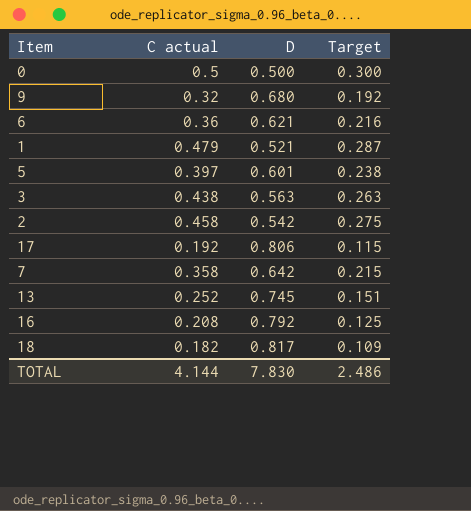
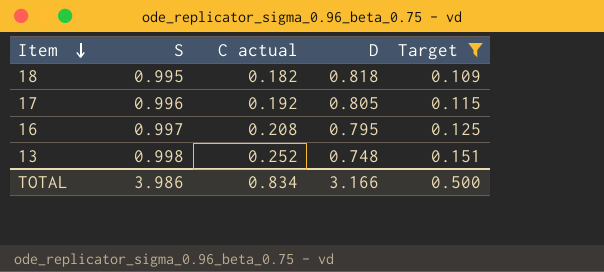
filter: none -> Target <= 0.151
row order: none -> Item descending
column S | position: none -> 2
18 | D: 0.817 -> 0.818
17 | D: 0.806 -> 0.805
16 | D: 0.792 -> 0.795
13 | D: 0.745 -> 0.748
TOTAL | C actual: 4.144 -> 0.834
TOTAL | D: 7.830 -> 3.166
TOTAL | Target: 2.486 -> 0.500

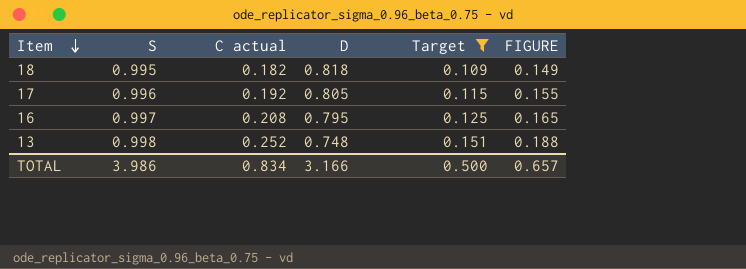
column FIGURE | formula: none -> [C actual] * [D]

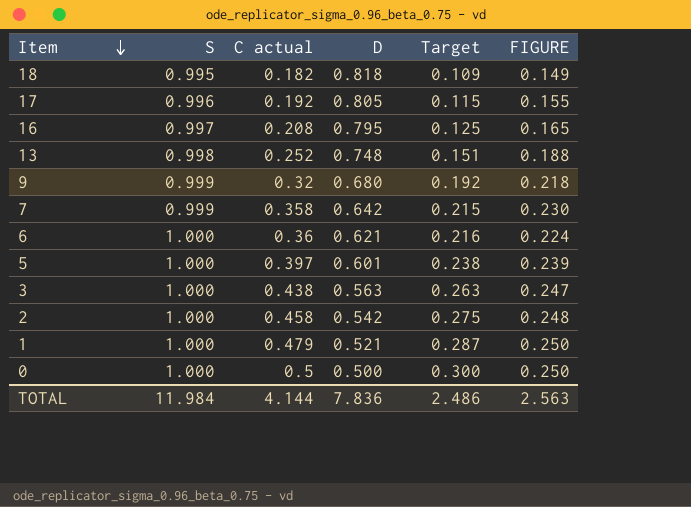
filter: Target <= 0.151 -> none
TOTAL | S: 3.986 -> 11.984
TOTAL | C actual: 0.834 -> 4.144
TOTAL | D: 3.166 -> 7.836
TOTAL | Target: 0.500 -> 2.486
TOTAL | FIGURE: 0.657 -> 2.563

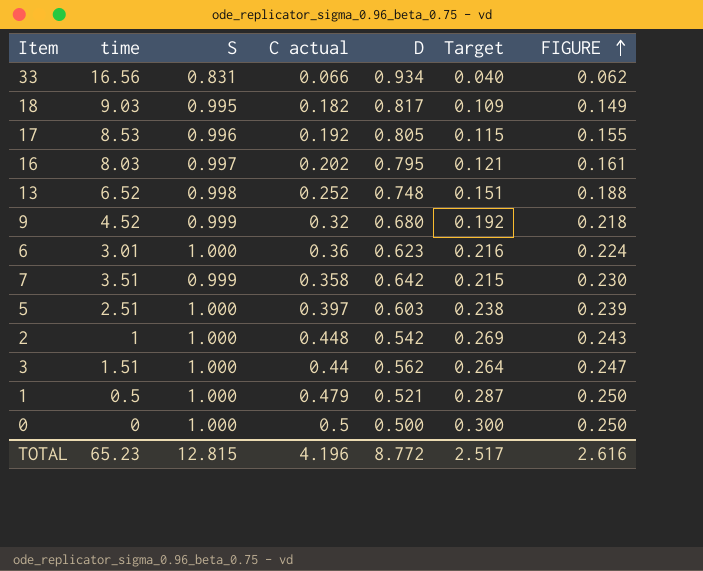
row order: Item descending -> FIGURE ascending
column time | position: none -> 2
row 33: none -> 16.56 | 0.831 | 0.066 | 0.934 | 0.040 | 0.062
18 | D: 0.818 -> 0.817
16 | C actual: 0.208 -> 0.202
16 | Target: 0.125 -> 0.121
16 | FIGURE: 0.165 -> 0.161
6 | D: 0.621 -> 0.623
5 | D: 0.601 -> 0.603
2 | C actual: 0.458 -> 0.448
2 | Target: 0.275 -> 0.269
2 | FIGURE: 0.248 -> 0.243
3 | C actual: 0.438 -> 0.44
3 | D: 0.563 -> 0.562
3 | Target: 0.263 -> 0.264
TOTAL | S: 11.984 -> 12.815
TOTAL | C actual: 4.144 -> 4.196
TOTAL | D: 7.836 -> 8.772
TOTAL | Target: 2.486 -> 2.517
TOTAL | FIGURE: 2.563 -> 2.616

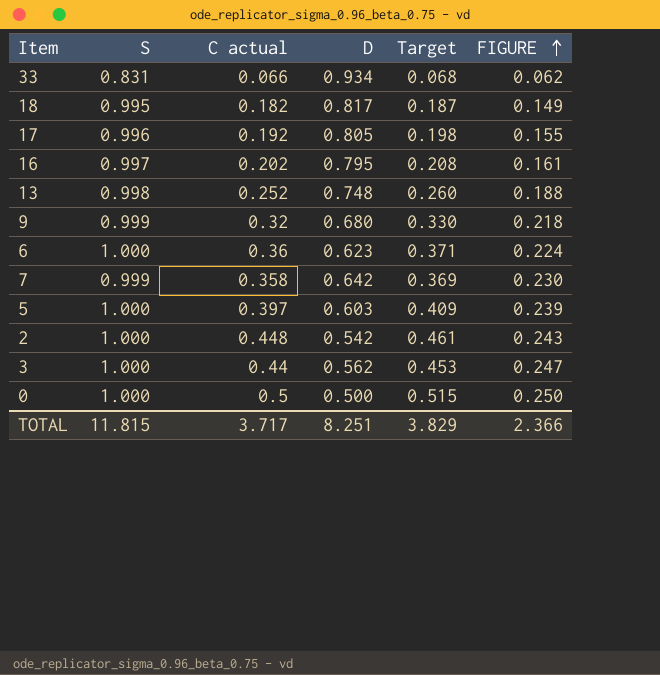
column time | position: 2 -> none
column Target | formula: [C actual] * 0.6 -> [C actual] * 1.03
row 1: 0.5 | 1.000 | 0.479 | 0.521 | 0.287 | 0.250 -> none
TOTAL | S: 12.815 -> 11.815
TOTAL | C actual: 4.196 -> 3.717
TOTAL | D: 8.772 -> 8.251
TOTAL | Target: 2.517 -> 3.829
TOTAL | FIGURE: 2.616 -> 2.366

